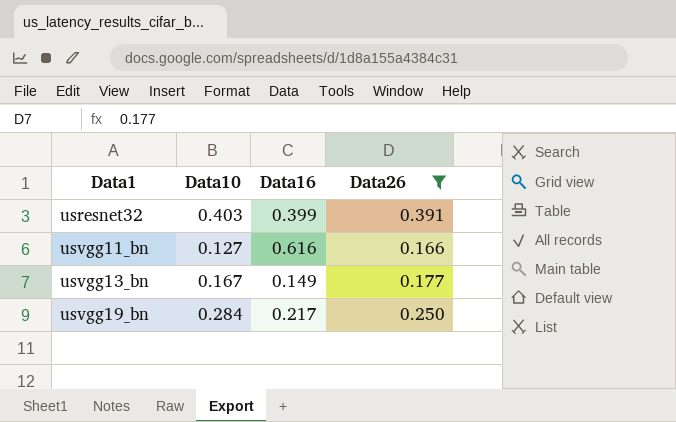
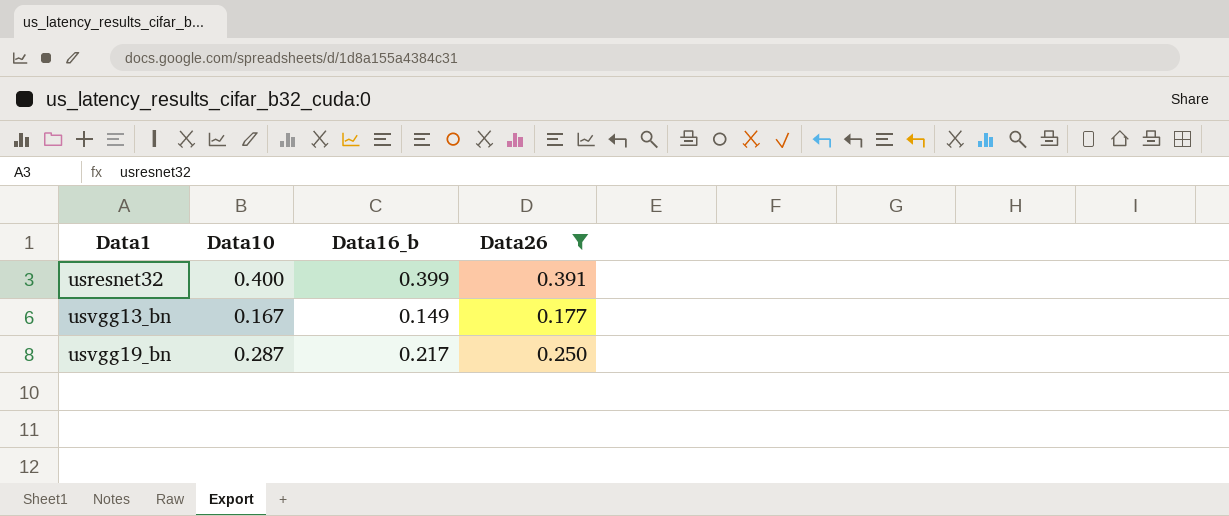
column name: Data16 -> Data16_b
row usvgg11_bn: 0.127 | 0.616 | 0.166 -> none
usresnet32 | Data10: 0.403 -> 0.400
usvgg19_bn | Data10: 0.284 -> 0.287

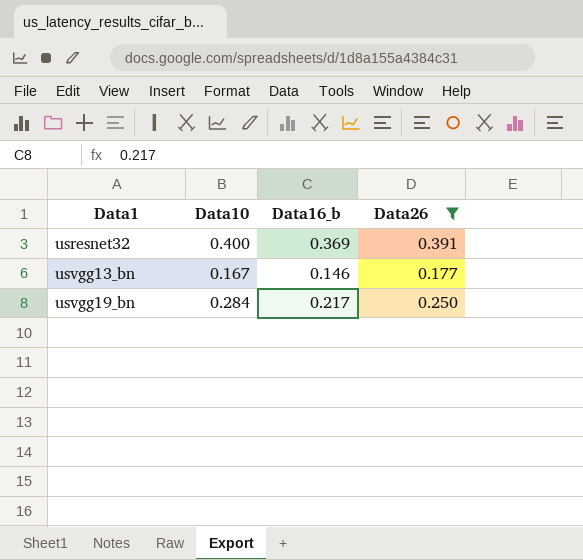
usresnet32 | Data16_b: 0.399 -> 0.369
usvgg13_bn | Data16_b: 0.149 -> 0.146
usvgg19_bn | Data10: 0.287 -> 0.284

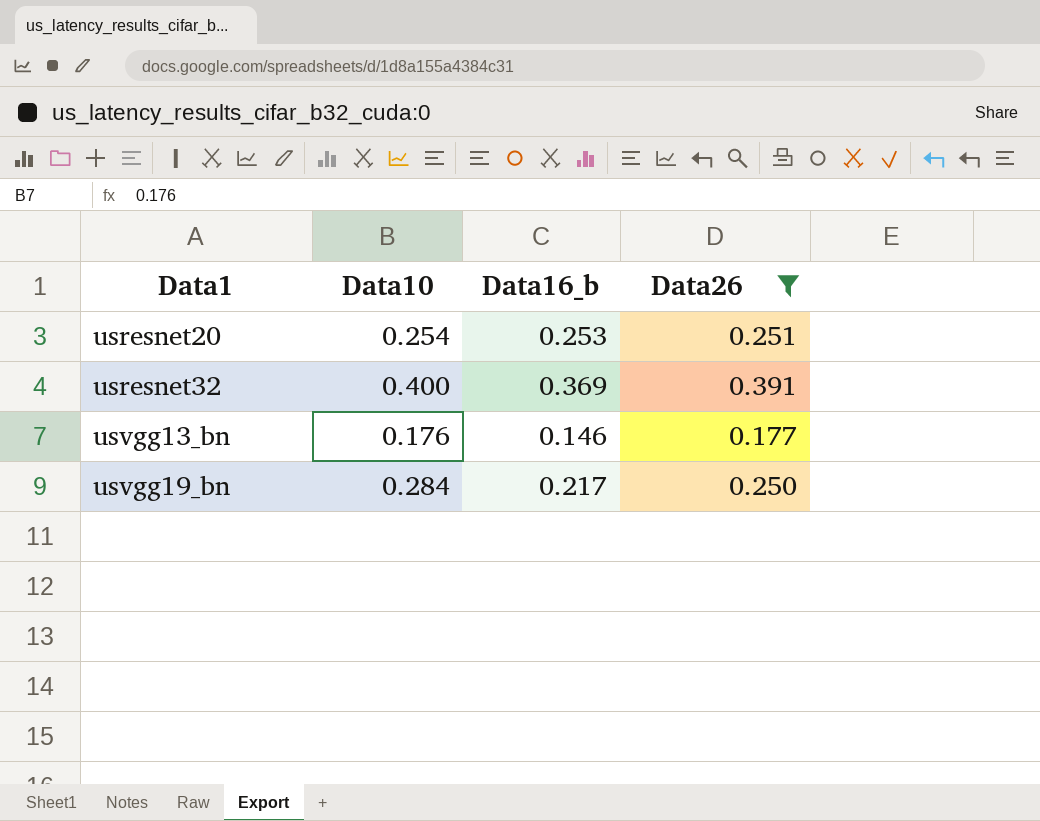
row usresnet20: none -> 0.254 | 0.253 | 0.251
usvgg13_bn | Data10: 0.167 -> 0.176

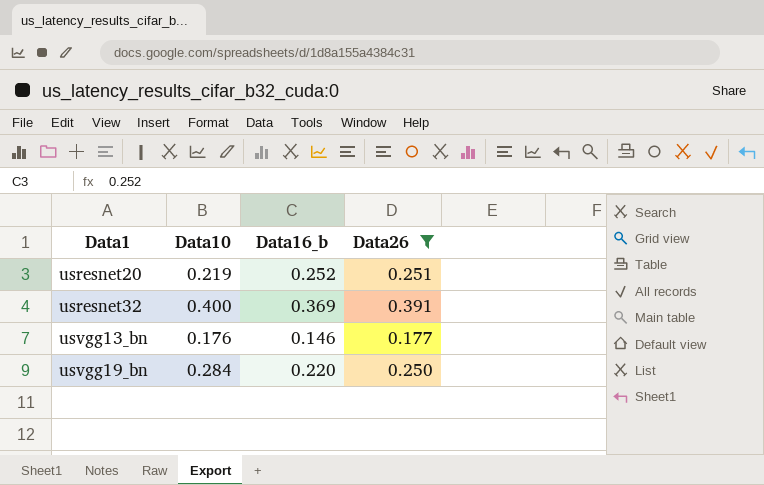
usresnet20 | Data10: 0.254 -> 0.219
usresnet20 | Data16_b: 0.253 -> 0.252
usvgg19_bn | Data16_b: 0.217 -> 0.220

